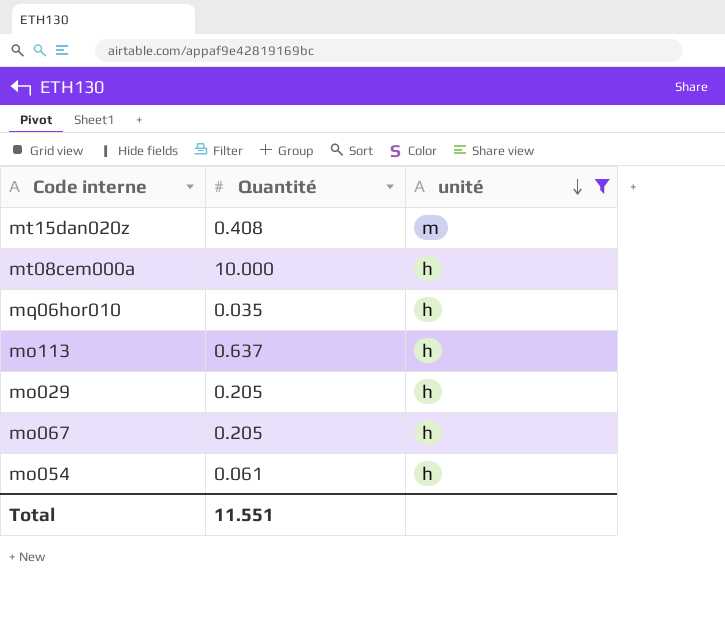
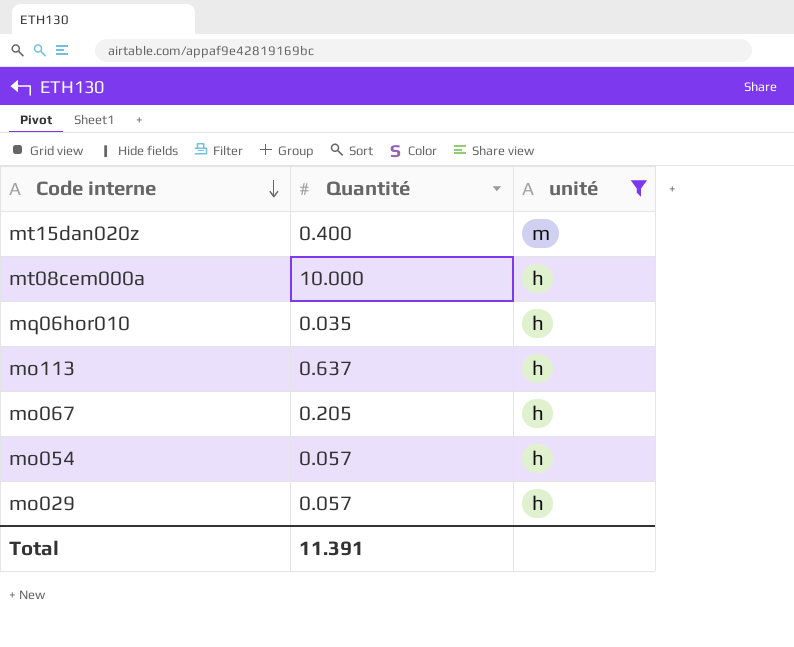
row order: unité descending -> Code interne descending
mt15dan020z | Quantité: 0.408 -> 0.400
mo054 | Quantité: 0.061 -> 0.057
mo029 | Quantité: 0.205 -> 0.057
Total | Quantité: 11.551 -> 11.391

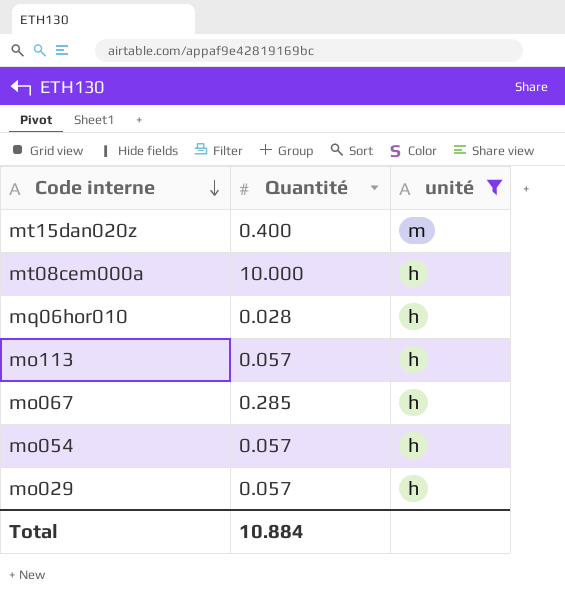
mq06hor010 | Quantité: 0.035 -> 0.028
mo113 | Quantité: 0.637 -> 0.057
mo067 | Quantité: 0.205 -> 0.285
Total | Quantité: 11.391 -> 10.884

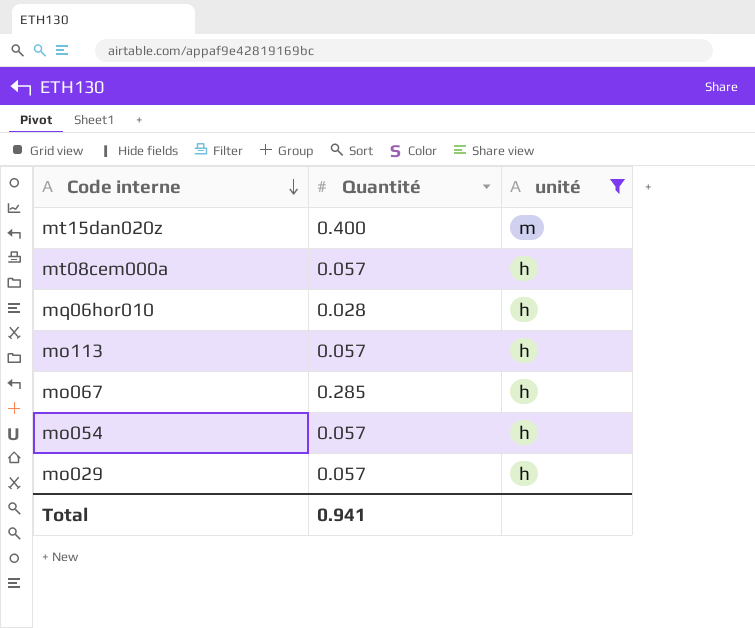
mt08cem000a | Quantité: 10.000 -> 0.057
Total | Quantité: 10.884 -> 0.941

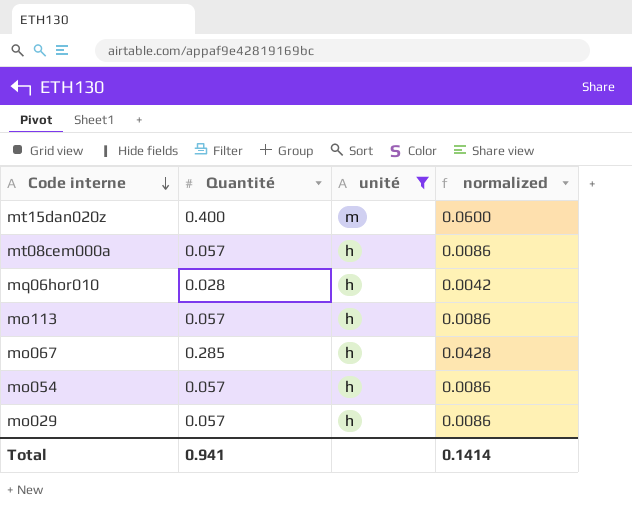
column normalized | formula: none -> [Quantité] * 0.15

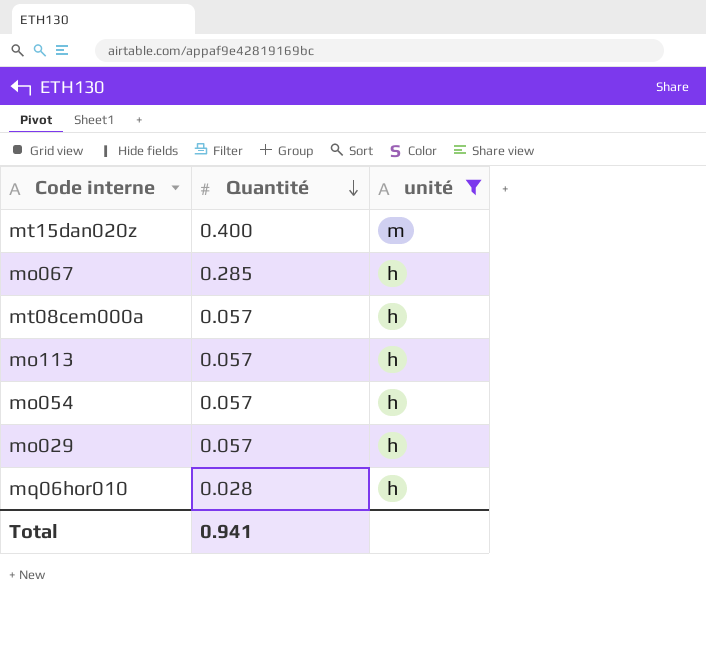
row order: Code interne descending -> Quantité descending
column normalized | formula: [Quantité] * 0.15 -> none

